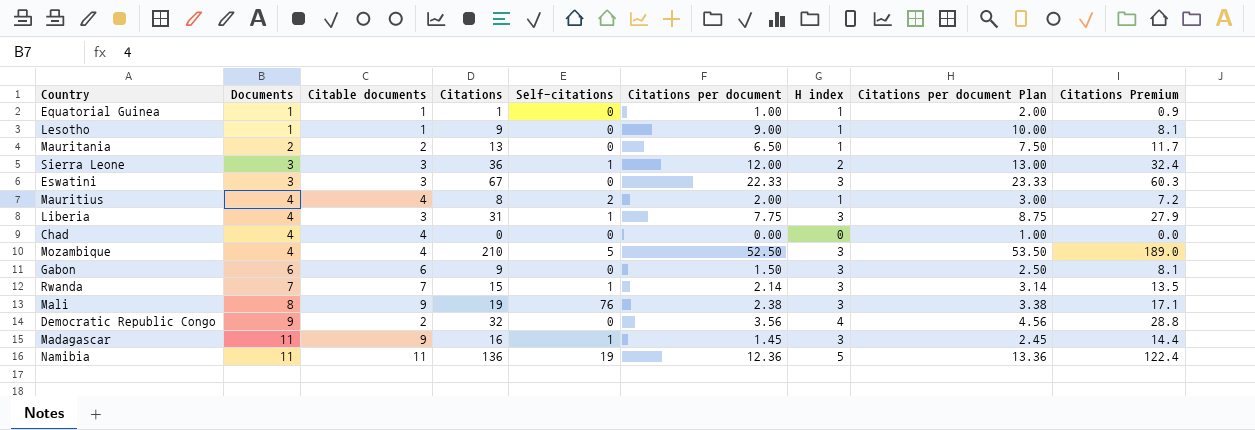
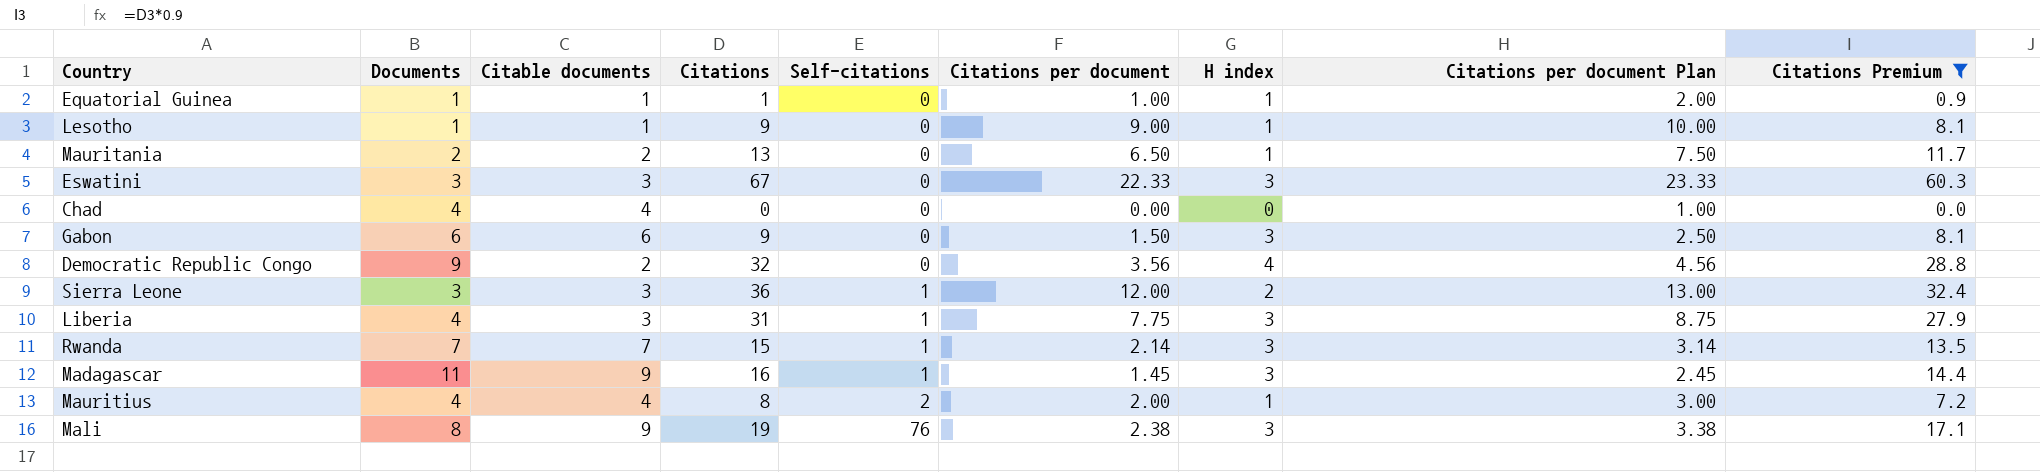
filter: none -> Citations Premium <= 60.3
row order: Documents ascending -> Self-citations ascending

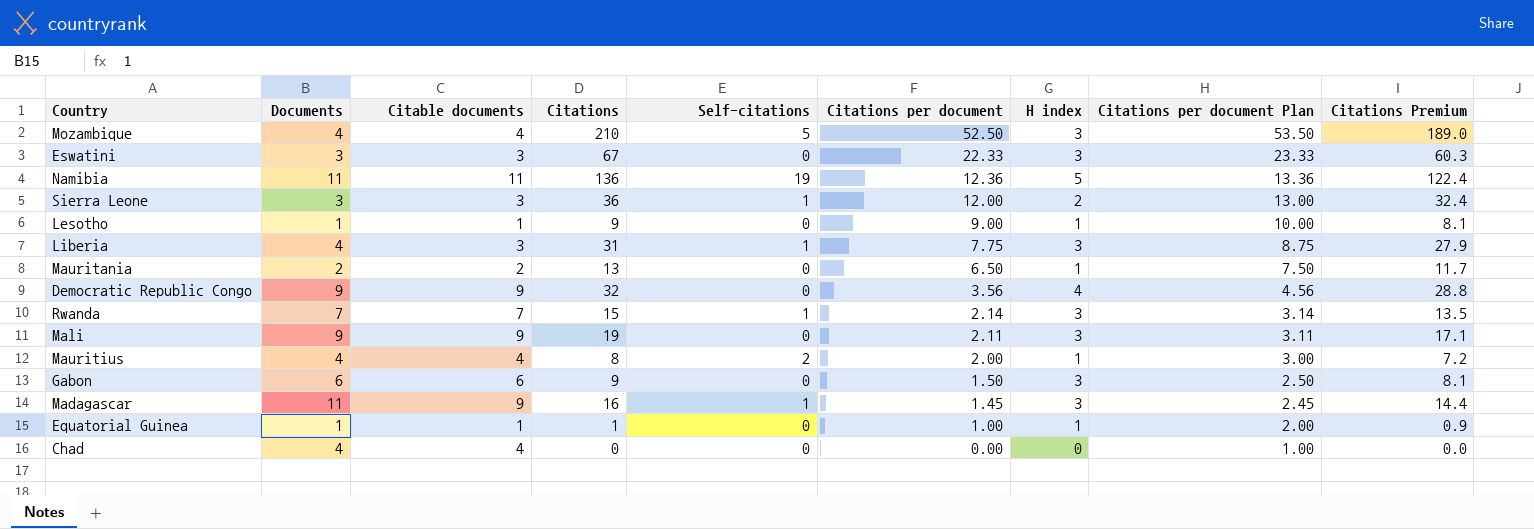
filter: Citations Premium <= 60.3 -> none
row order: Self-citations ascending -> Citations per document descending
Democratic Republic Congo | Citable documents: 2 -> 9
Mali | Documents: 8 -> 9
Mali | Self-citations: 76 -> 0
Mali | Citations per document: 2.38 -> 2.11
Mali | Citations per document Plan: 3.38 -> 3.11

